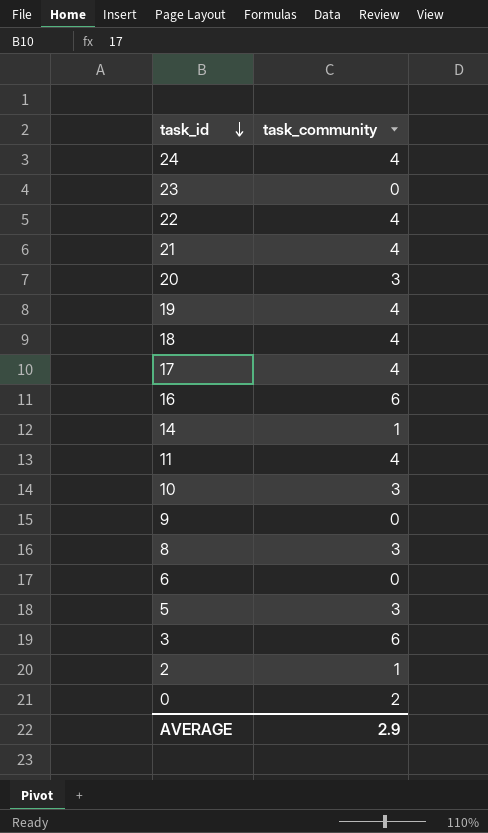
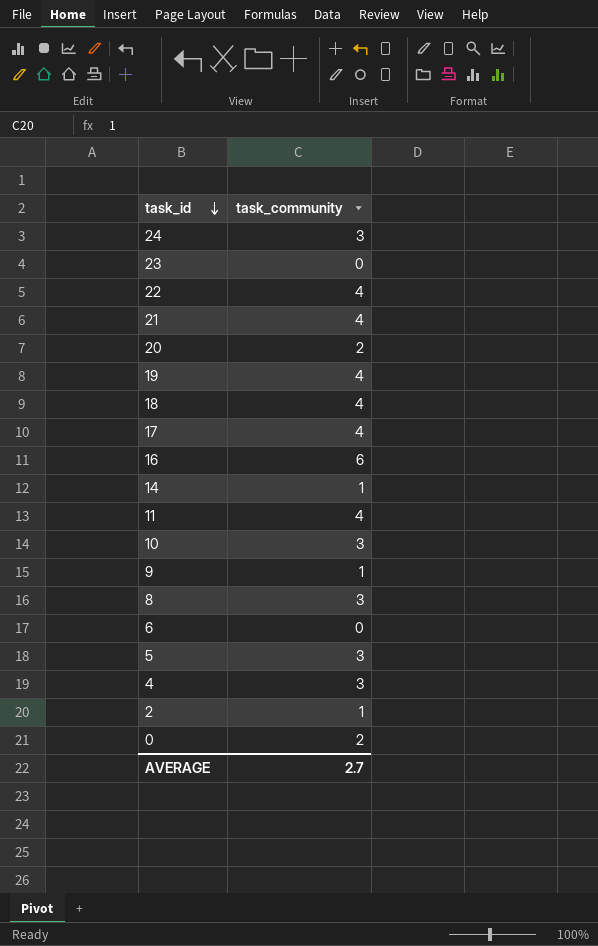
row 3: 6 -> none
24 | task_community: 4 -> 3
20 | task_community: 3 -> 2
9 | task_community: 0 -> 1
row 4: none -> 3
AVERAGE | task_community: 2.9 -> 2.7

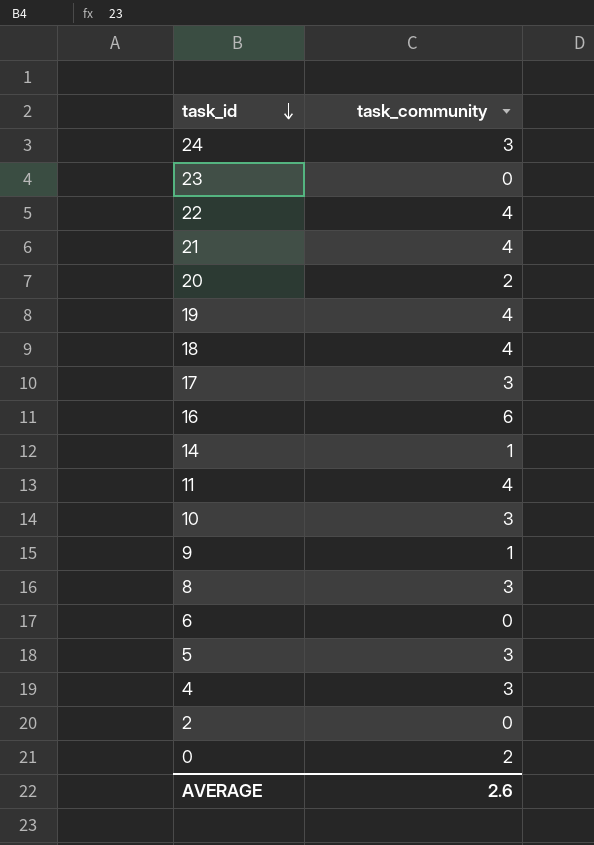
17 | task_community: 4 -> 3
2 | task_community: 1 -> 0
AVERAGE | task_community: 2.7 -> 2.6

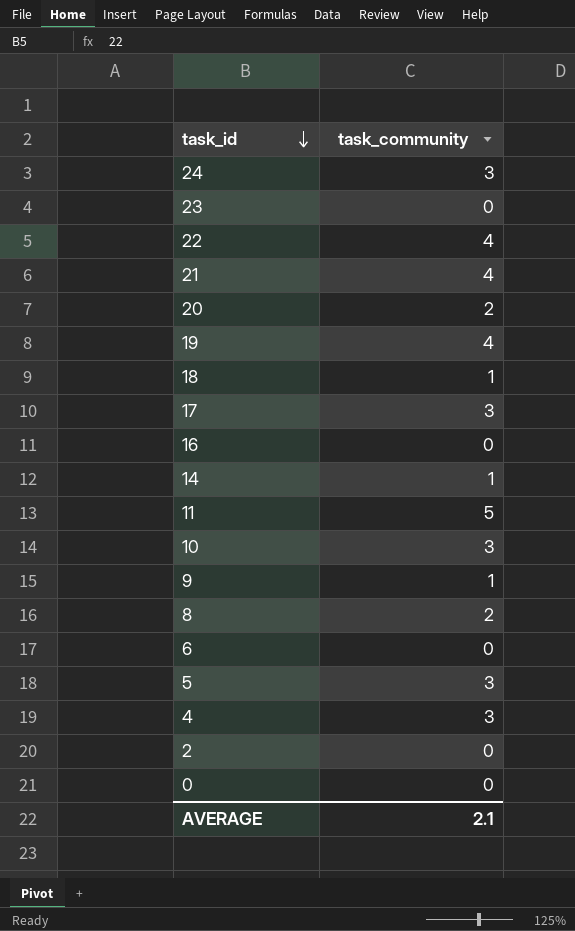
18 | task_community: 4 -> 1
16 | task_community: 6 -> 0
11 | task_community: 4 -> 5
8 | task_community: 3 -> 2
0 | task_community: 2 -> 0
AVERAGE | task_community: 2.6 -> 2.1

